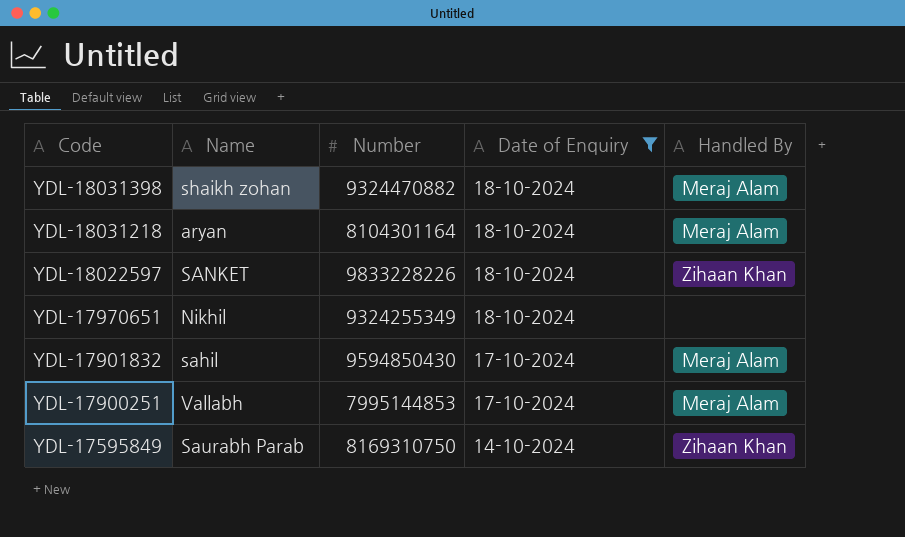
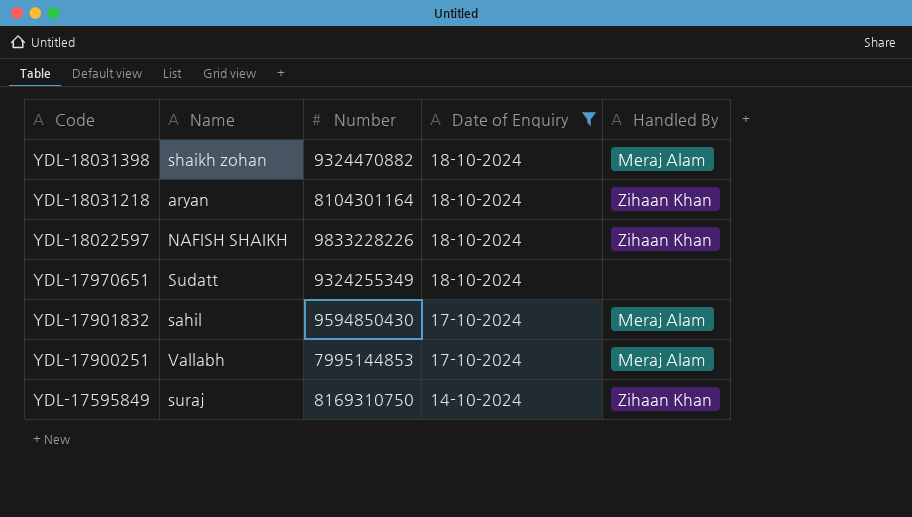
YDL-18031218 | Handled By: Meraj Alam -> Zihaan Khan
YDL-18022597 | Name: SANKET -> NAFISH SHAIKH
YDL-17970651 | Name: Nikhil -> Sudatt
YDL-17595849 | Name: Saurabh Parab -> suraj

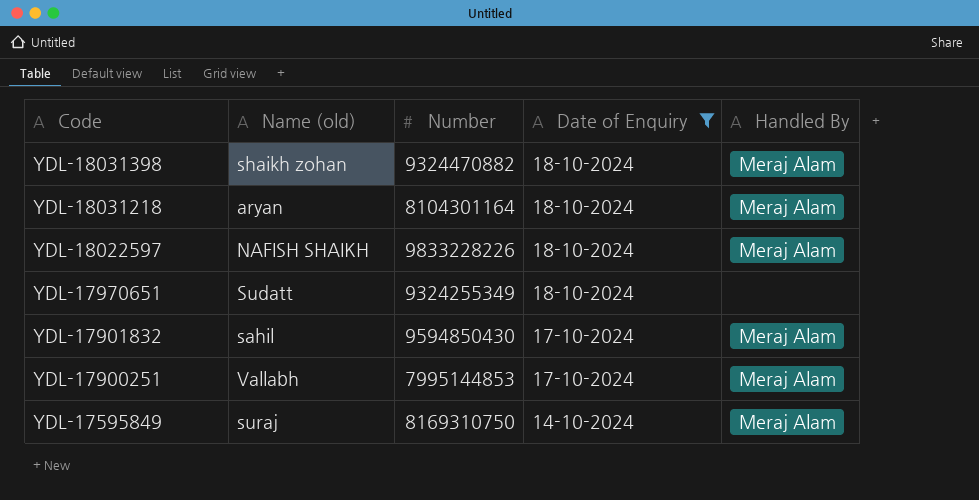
column name: Name -> Name (old)
YDL-18031218 | Handled By: Zihaan Khan -> Meraj Alam
YDL-18022597 | Handled By: Zihaan Khan -> Meraj Alam
YDL-17595849 | Handled By: Zihaan Khan -> Meraj Alam

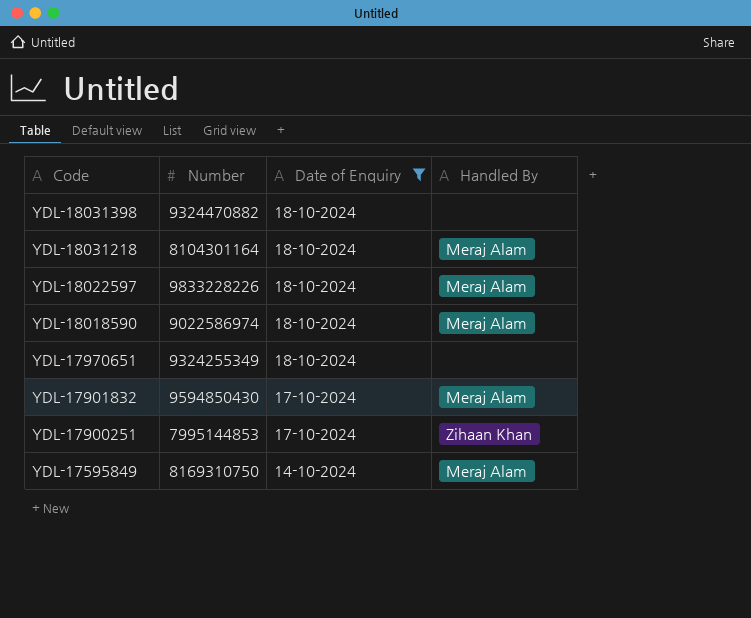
column Name (old) | position: 2 -> none
YDL-18031398 | Handled By: Meraj Alam -> none
row YDL-18018590: none -> 9022586974 | 18-10-2024 | Meraj Alam
YDL-17900251 | Handled By: Meraj Alam -> Zihaan Khan

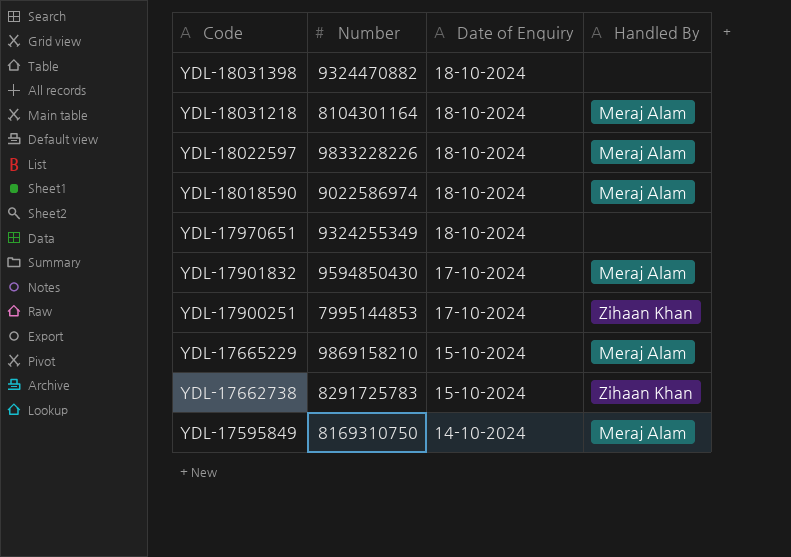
filter: Date of Enquiry != 15-10-2024 -> none

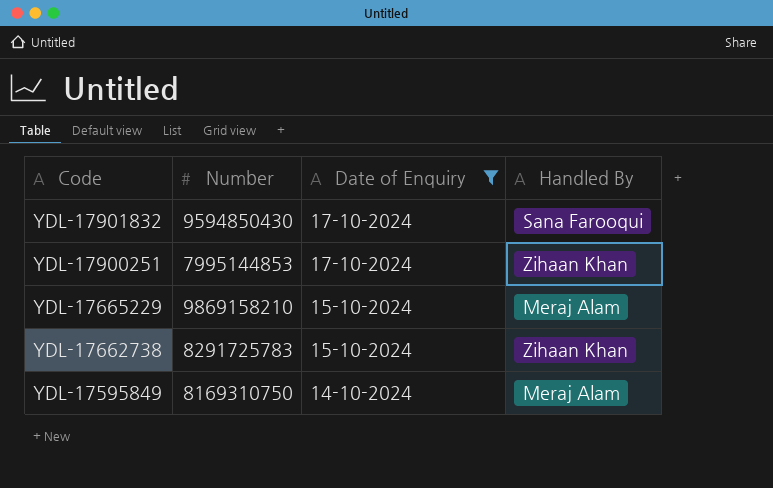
filter: none -> Date of Enquiry != 18-10-2024
YDL-17901832 | Handled By: Meraj Alam -> Sana Farooqui

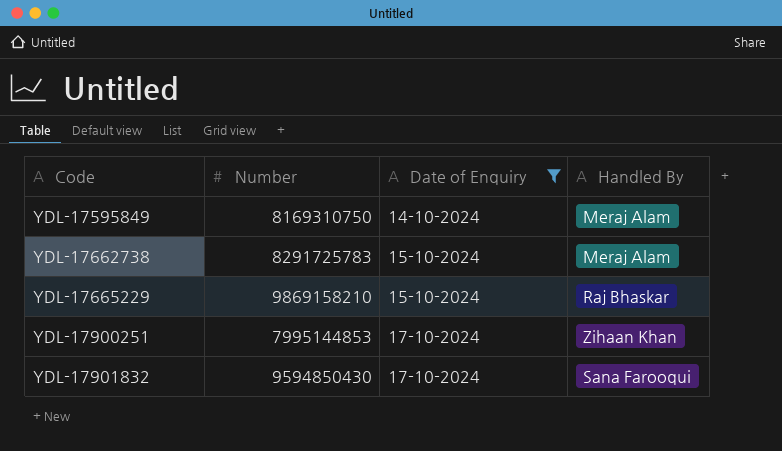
row order: Code descending -> Code ascending
YDL-17662738 | Handled By: Zihaan Khan -> Meraj Alam
YDL-17665229 | Handled By: Meraj Alam -> Raj Bhaskar

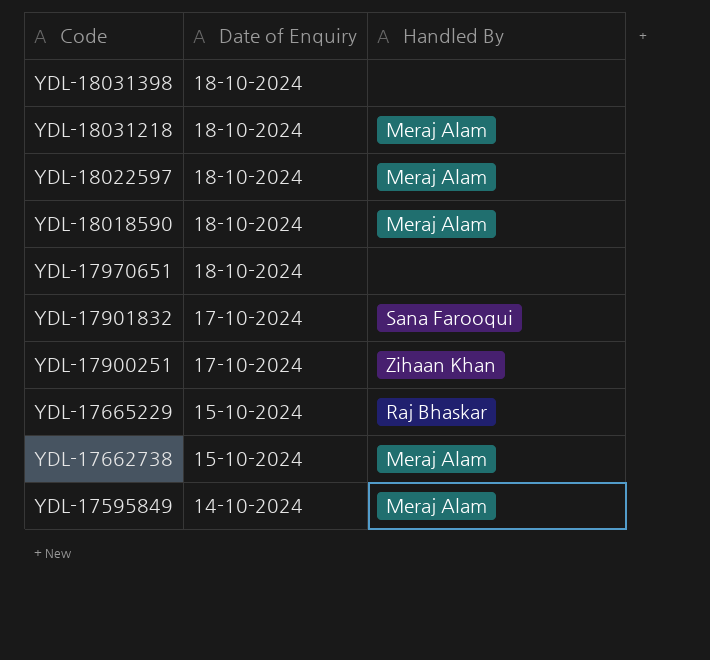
filter: Date of Enquiry != 18-10-2024 -> none
row order: Code ascending -> Code descending
column Number | position: 2 -> none

